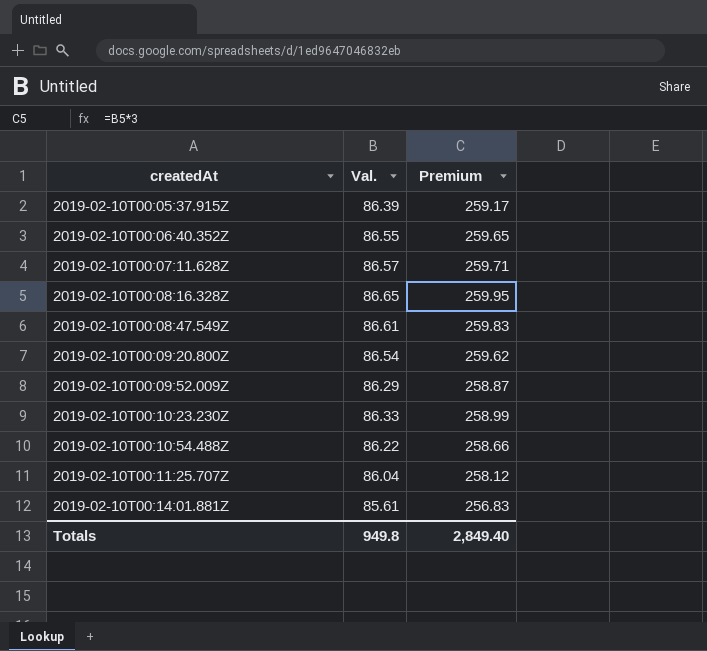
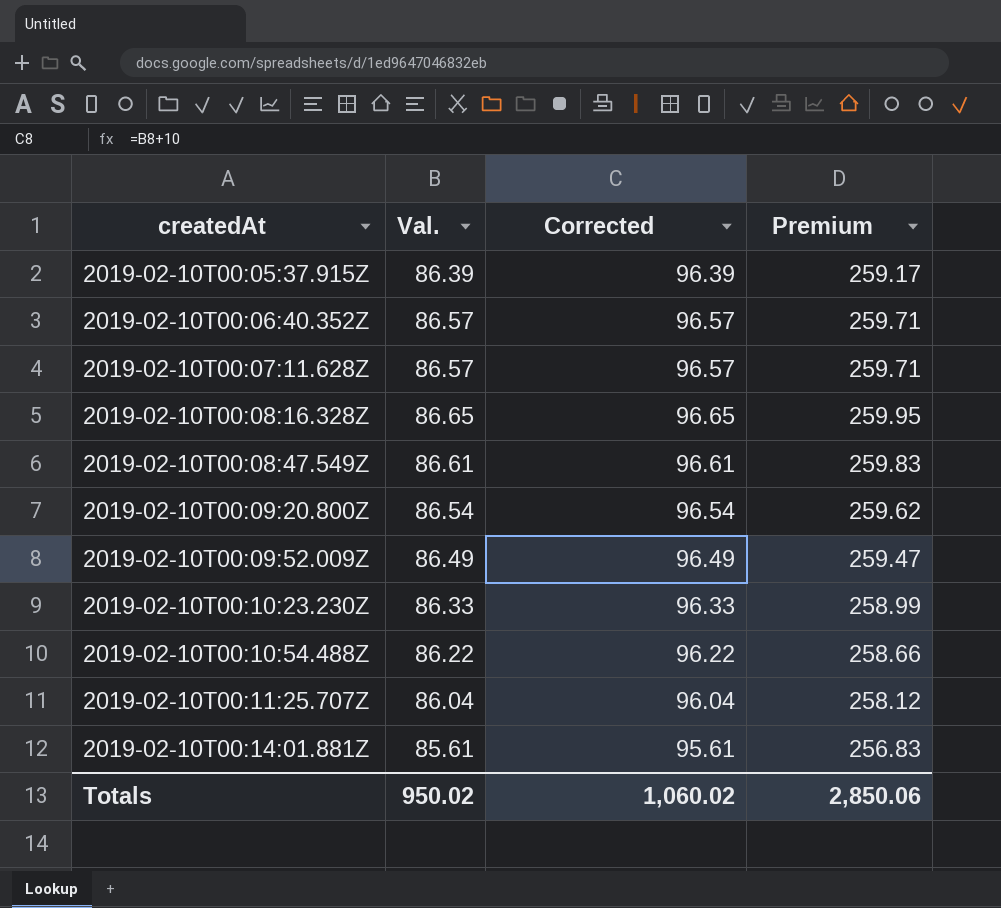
column Corrected | formula: none -> [Val.] + 10
2019-02-10T00:06:40.352Z | Val.: 86.55 -> 86.57
2019-02-10T00:06:40.352Z | Premium: 259.65 -> 259.71
2019-02-10T00:09:52.009Z | Val.: 86.29 -> 86.49
2019-02-10T00:09:52.009Z | Premium: 258.87 -> 259.47
Totals | Val.: 949.8 -> 950.02
Totals | Premium: 2,849.40 -> 2,850.06

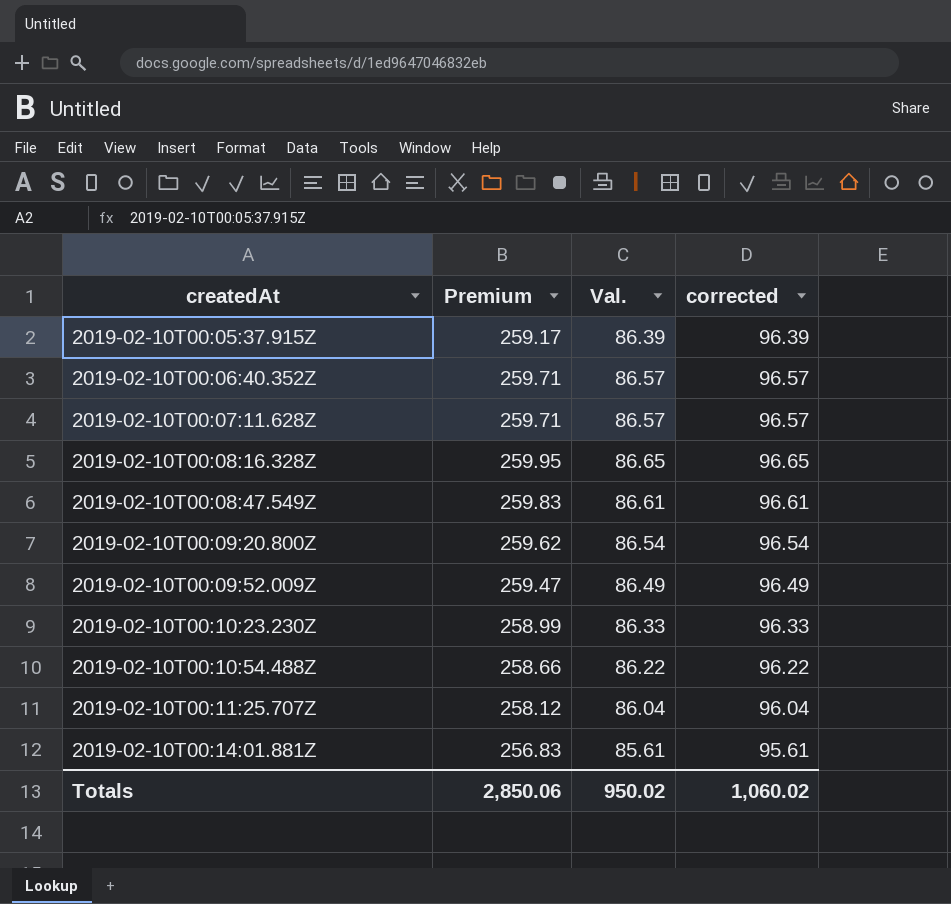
column Premium | position: 4 -> 2
column name: Corrected -> corrected

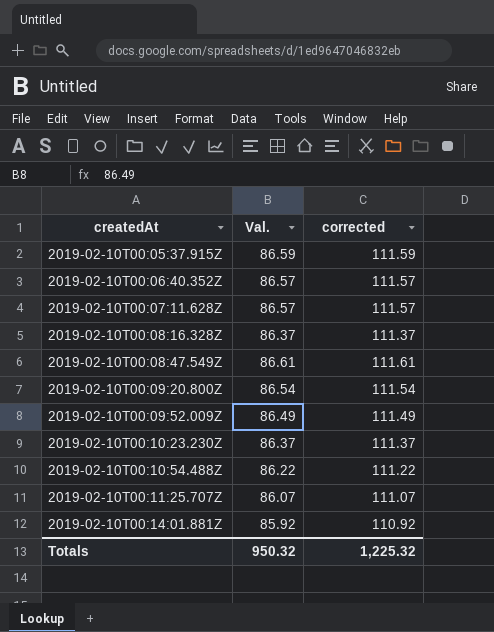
column Premium | formula: [Val.] * 3 -> none
column corrected | formula: [Val.] + 10 -> [Val.] + 25
2019-02-10T00:05:37.915Z | Val.: 86.39 -> 86.59
2019-02-10T00:08:16.328Z | Val.: 86.65 -> 86.37
2019-02-10T00:10:23.230Z | Val.: 86.33 -> 86.37
2019-02-10T00:11:25.707Z | Val.: 86.04 -> 86.07
2019-02-10T00:14:01.881Z | Val.: 85.61 -> 85.92
Totals | Val.: 950.02 -> 950.32
Totals | corrected: 1,060.02 -> 1,225.32

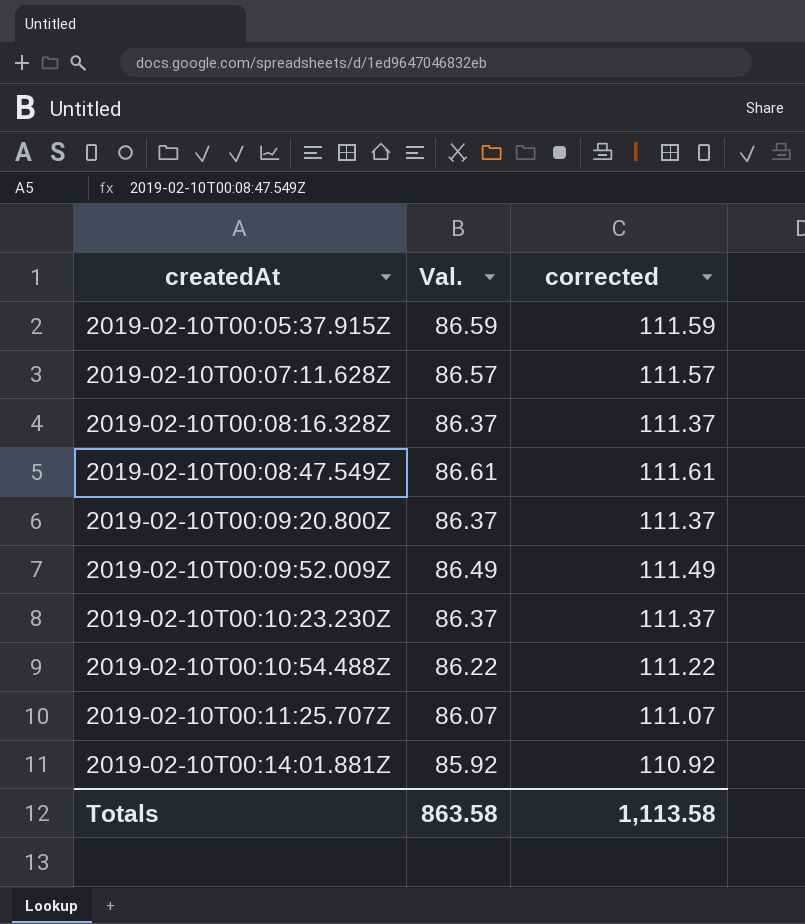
row 2019-02-10T00:06:40.352Z: 86.57 | 111.57 -> none
2019-02-10T00:09:20.800Z | Val.: 86.54 -> 86.37
2019-02-10T00:09:20.800Z | corrected: 111.54 -> 111.37
Totals | Val.: 950.32 -> 863.58
Totals | corrected: 1,225.32 -> 1,113.58

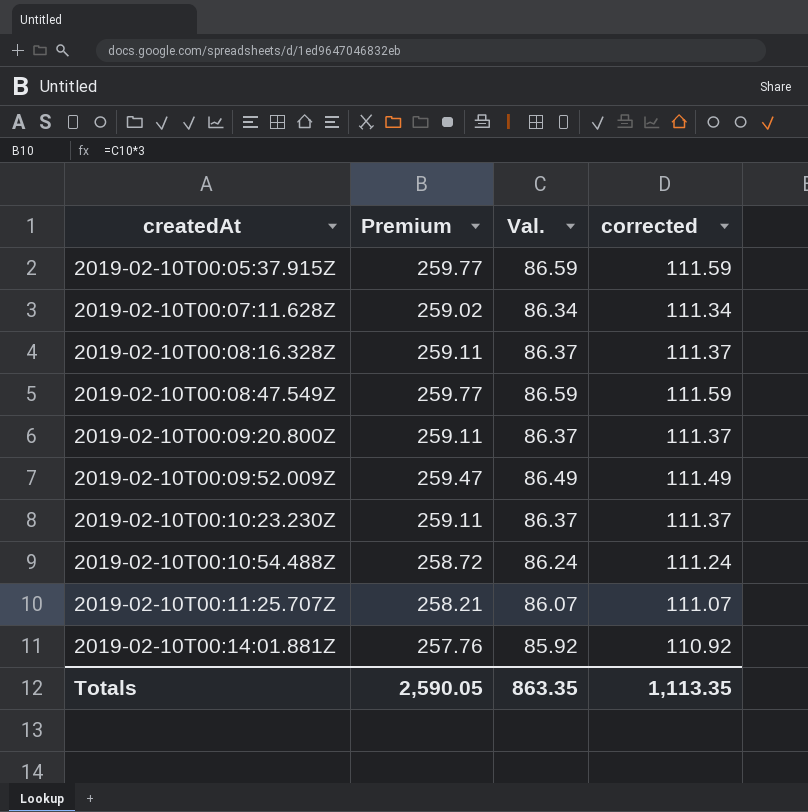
column Premium | formula: none -> [Val.] * 3
2019-02-10T00:07:11.628Z | Val.: 86.57 -> 86.34
2019-02-10T00:07:11.628Z | corrected: 111.57 -> 111.34
2019-02-10T00:08:47.549Z | Val.: 86.61 -> 86.59
2019-02-10T00:08:47.549Z | corrected: 111.61 -> 111.59
2019-02-10T00:10:54.488Z | Val.: 86.22 -> 86.24
2019-02-10T00:10:54.488Z | corrected: 111.22 -> 111.24
Totals | Val.: 863.58 -> 863.35
Totals | corrected: 1,113.58 -> 1,113.35

